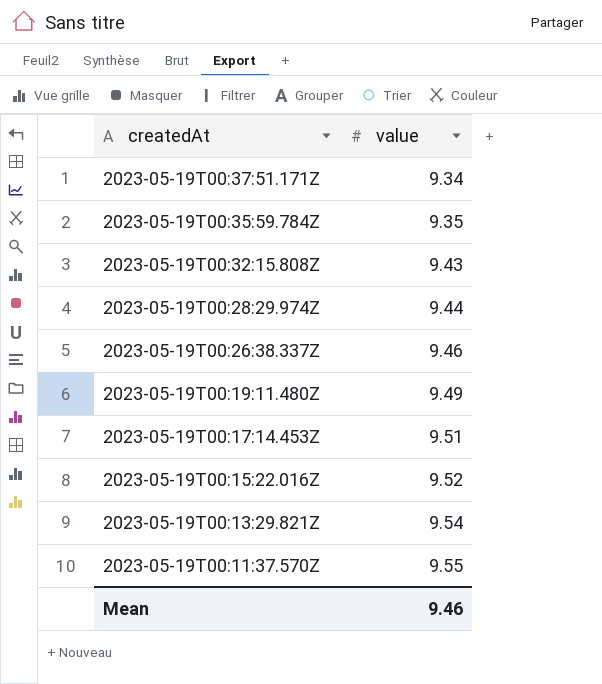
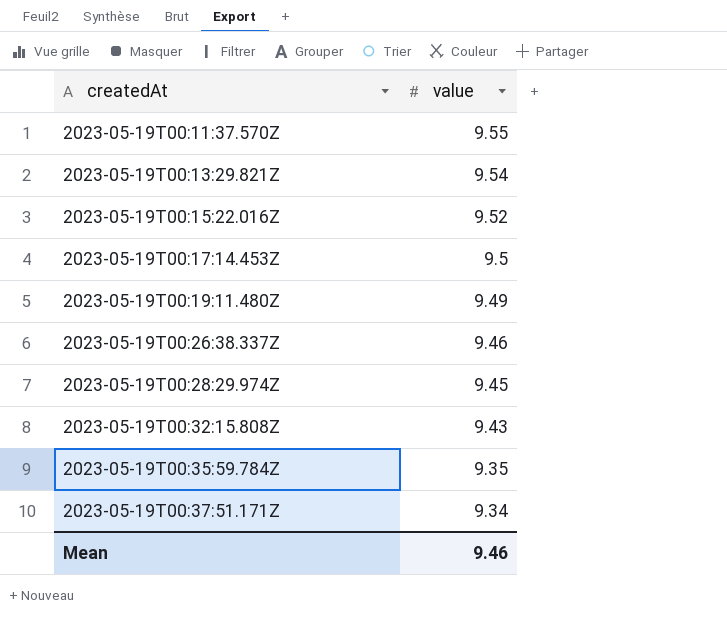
row order: createdAt descending -> createdAt ascending
2023-05-19T00:17:14.453Z | value: 9.51 -> 9.5
2023-05-19T00:28:29.974Z | value: 9.44 -> 9.45

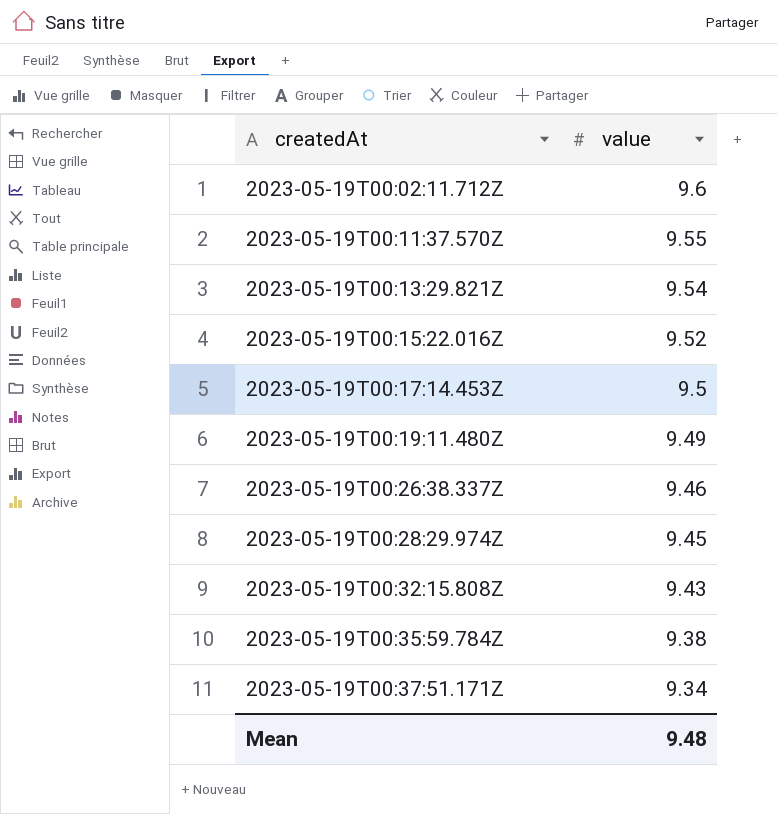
row 2023-05-19T00:02:11.712Z: none -> 9.6
2023-05-19T00:35:59.784Z | value: 9.35 -> 9.38
Mean | value: 9.46 -> 9.48

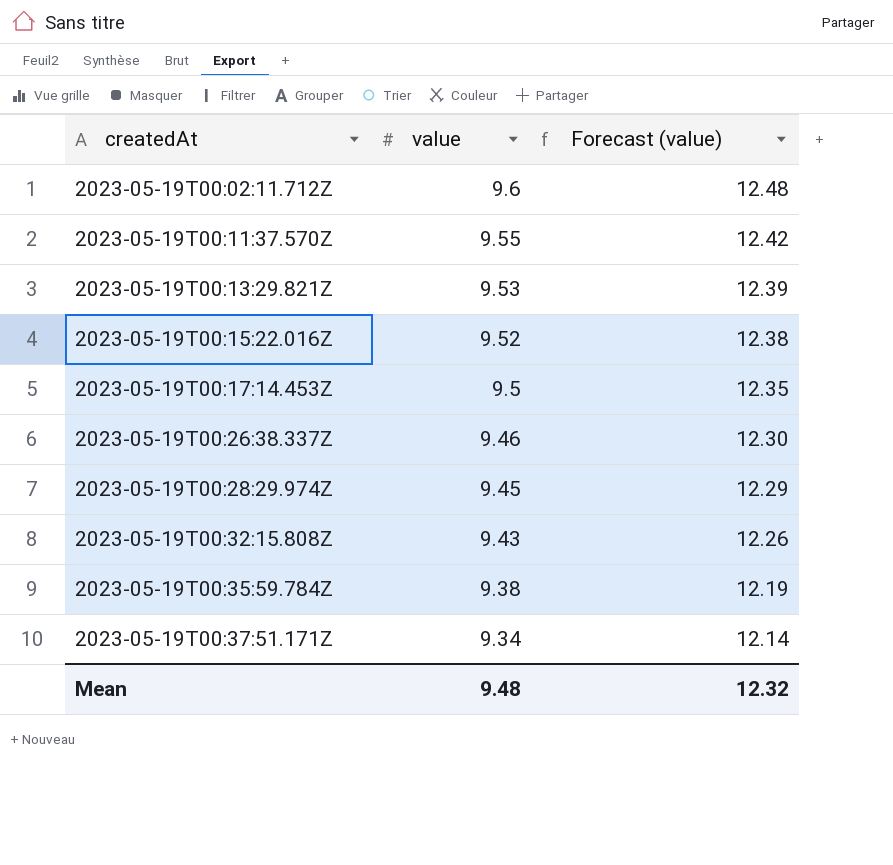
column Forecast (value) | formula: none -> [value] * 1.3
row 2023-05-19T00:19:11.480Z: 9.49 -> none
2023-05-19T00:13:29.821Z | value: 9.54 -> 9.53

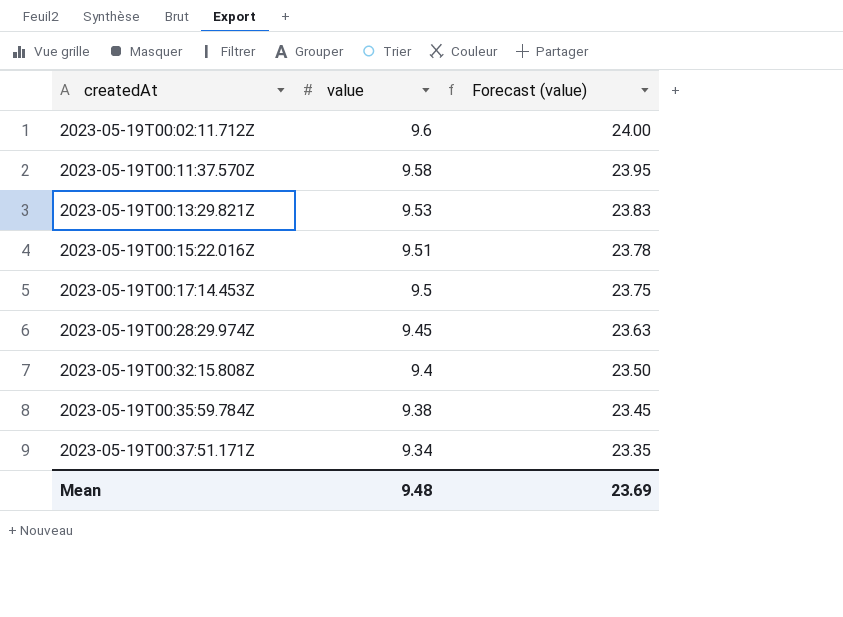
column Forecast (value) | formula: [value] * 1.3 -> [value] * 2.5
row 2023-05-19T00:26:38.337Z: 9.46 | 12.30 -> none
2023-05-19T00:11:37.570Z | value: 9.55 -> 9.58
2023-05-19T00:15:22.016Z | value: 9.52 -> 9.51
2023-05-19T00:32:15.808Z | value: 9.43 -> 9.4
Mean | Forecast (value): 12.32 -> 23.69

